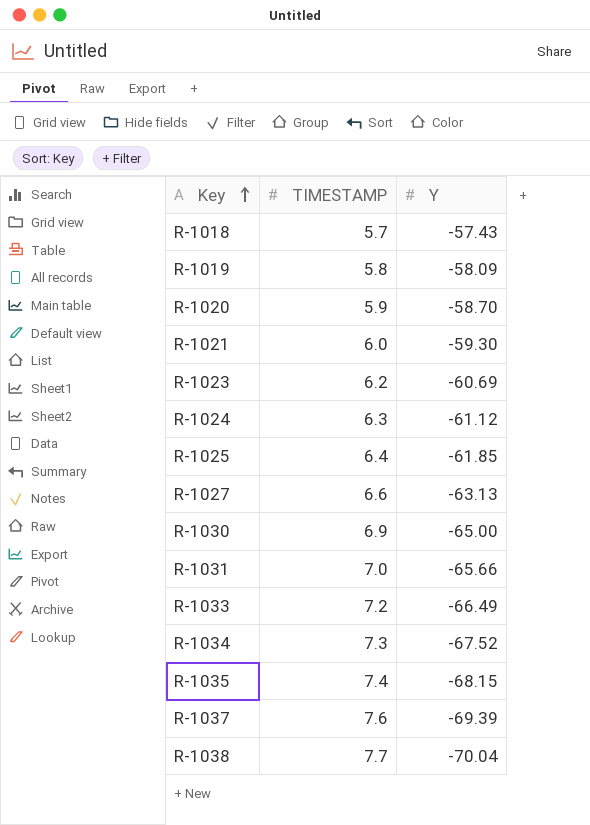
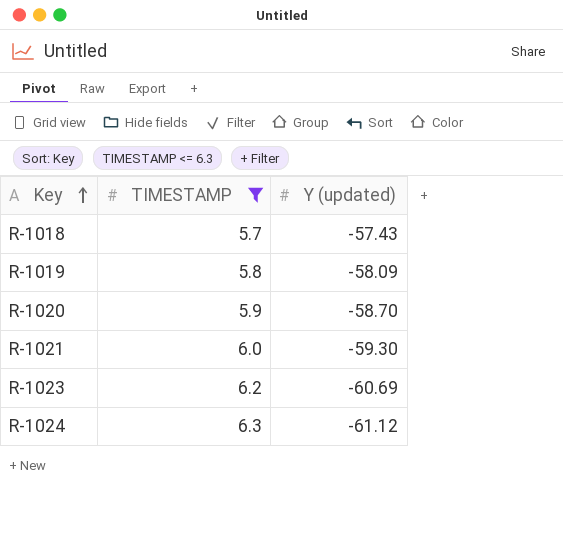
filter: none -> TIMESTAMP <= 6.3
column name: Y -> Y (updated)

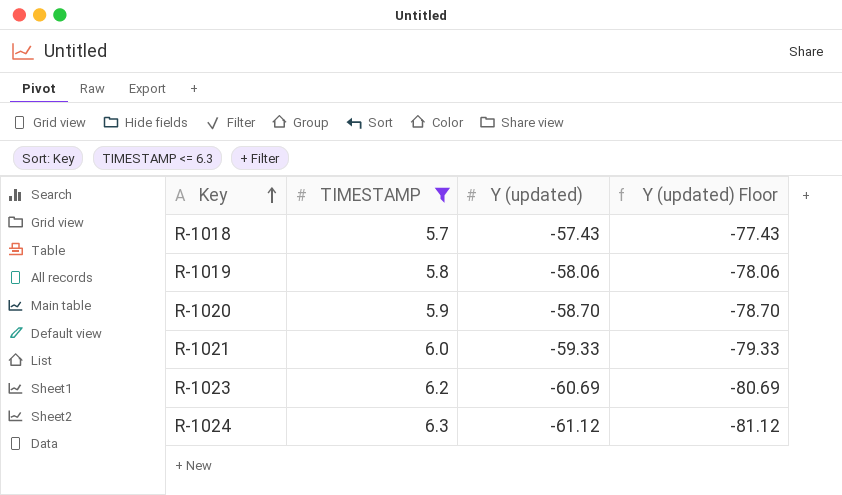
column Y (updated) Floor | formula: none -> [Y (updated)] - 20
R-1019 | Y (updated): -58.09 -> -58.06
R-1021 | Y (updated): -59.30 -> -59.33

